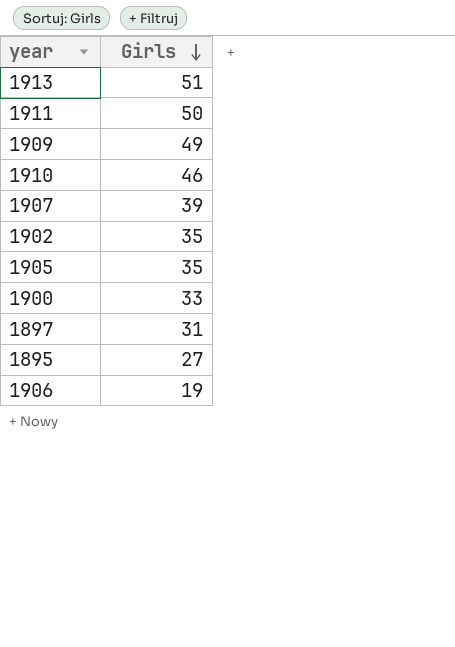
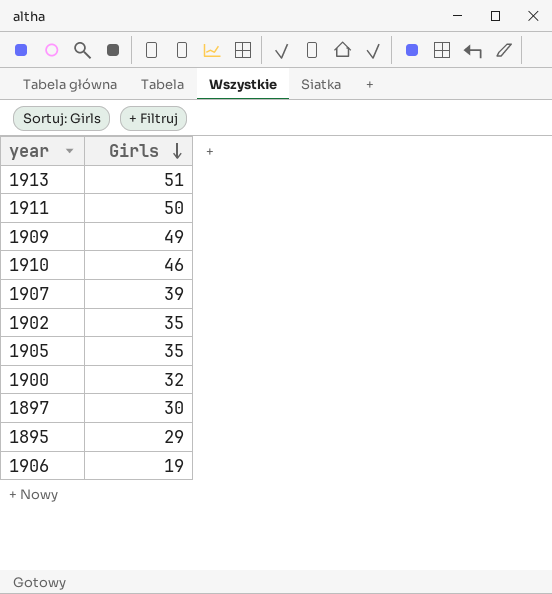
1900 | Girls: 33 -> 32
1897 | Girls: 31 -> 30
1895 | Girls: 27 -> 29

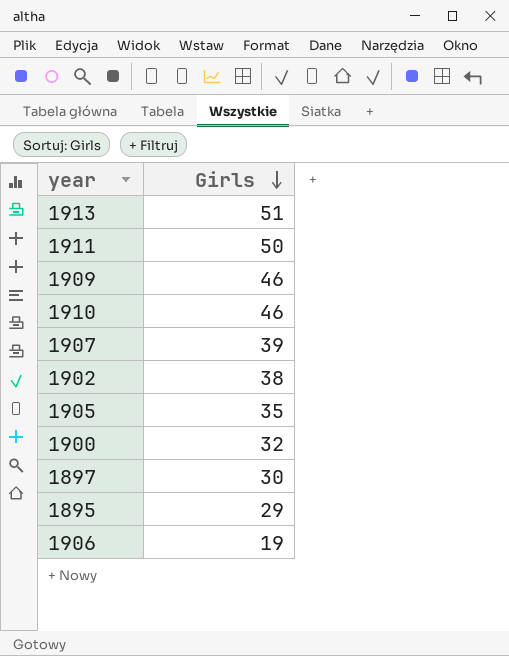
1909 | Girls: 49 -> 46
1902 | Girls: 35 -> 38

